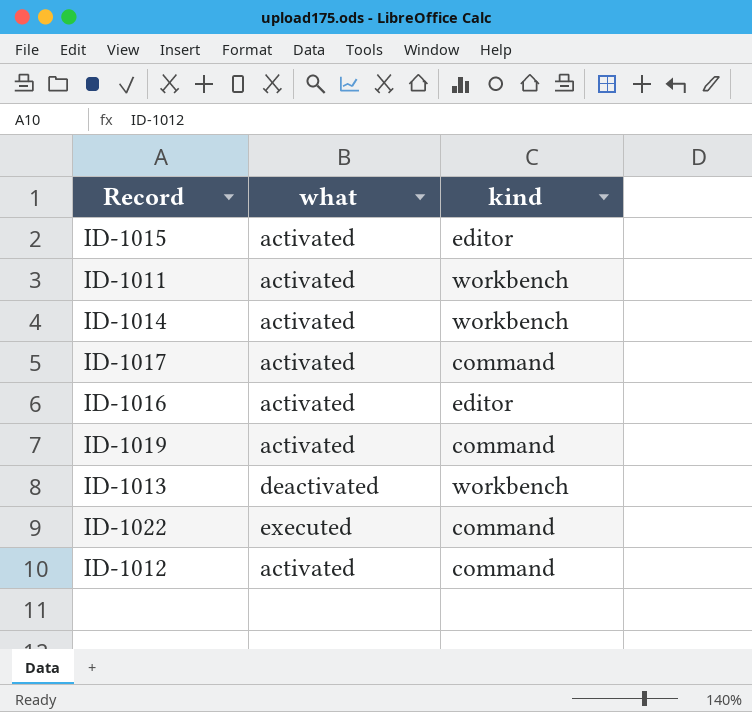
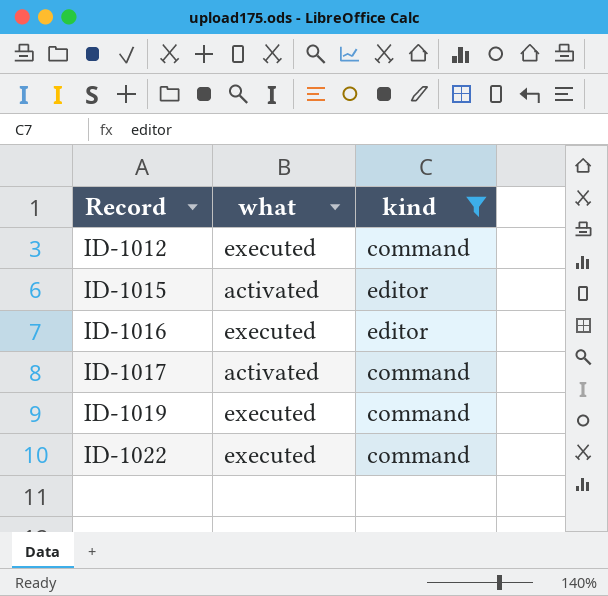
filter: none -> kind != workbench
row order: none -> Record ascending
ID-1012 | what: activated -> executed
ID-1016 | what: activated -> executed
ID-1019 | what: activated -> executed

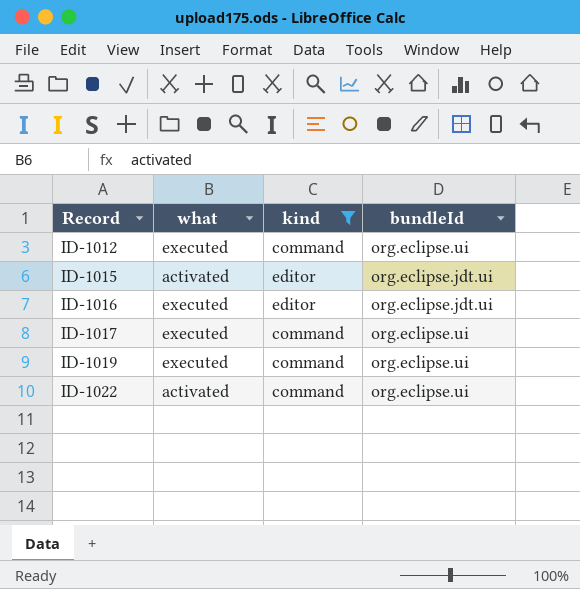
column bundleId | position: none -> 4
ID-1017 | what: activated -> executed
ID-1022 | what: executed -> activated

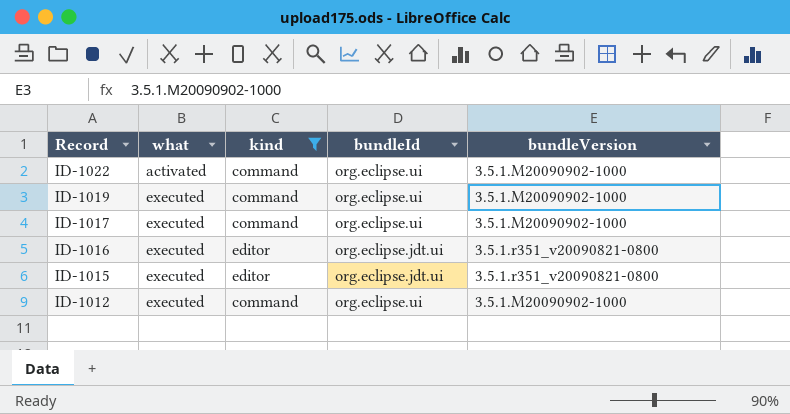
row order: Record ascending -> Record descending
column bundleVersion | position: none -> 5
ID-1015 | what: activated -> executed

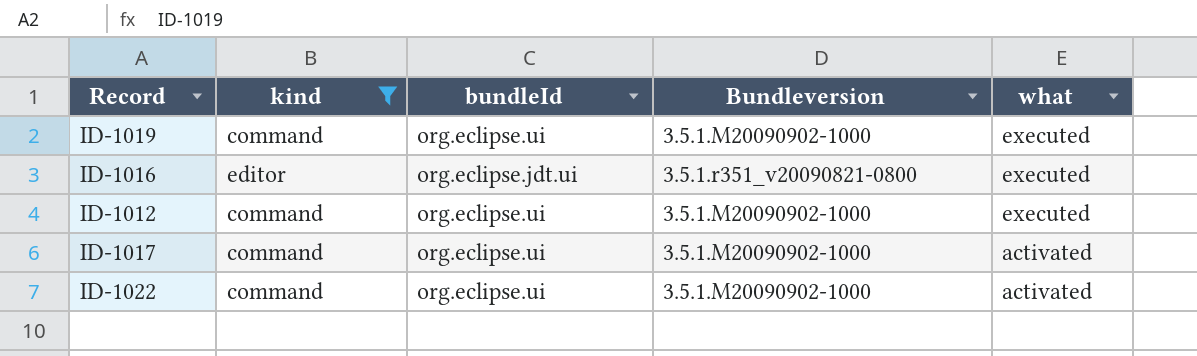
row order: Record descending -> what descending
column name: bundleVersion -> Bundleversion
column what | position: 2 -> 5
row ID-1015: executed | editor | org.eclipse.jdt.ui | 3.5.1.r351_v20090821-0800 -> none
ID-1017 | what: executed -> activated

